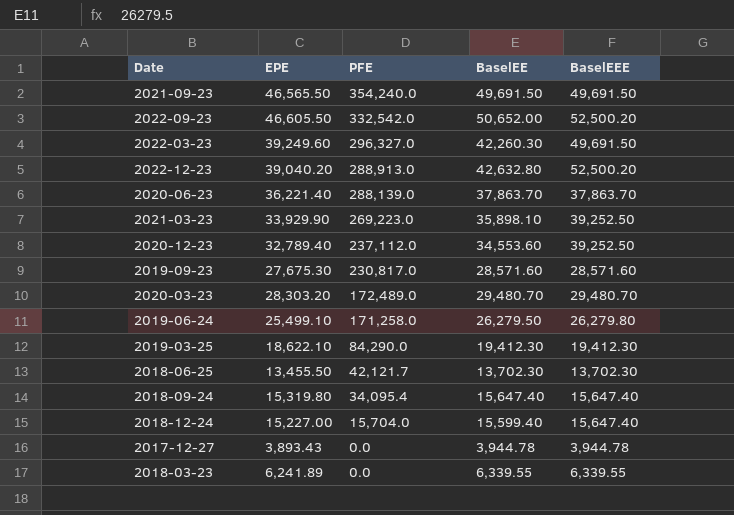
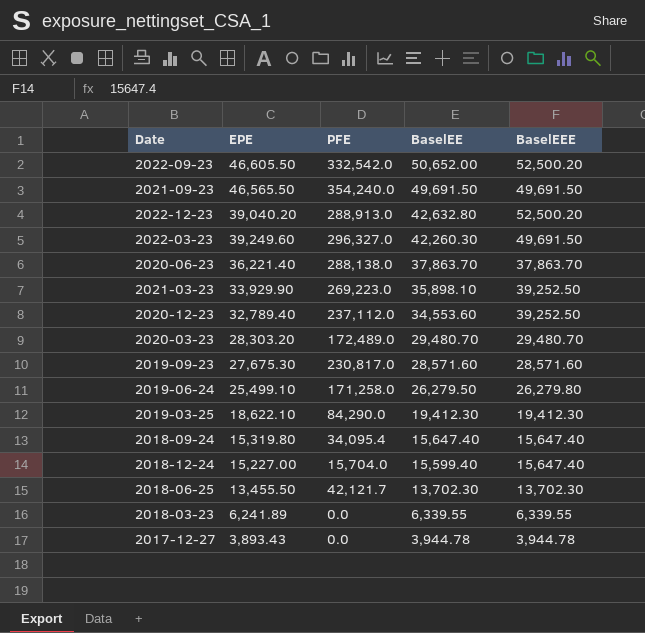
row order: PFE descending -> BaselEE descending
2020-06-23 | PFE: 288,139.0 -> 288,138.0

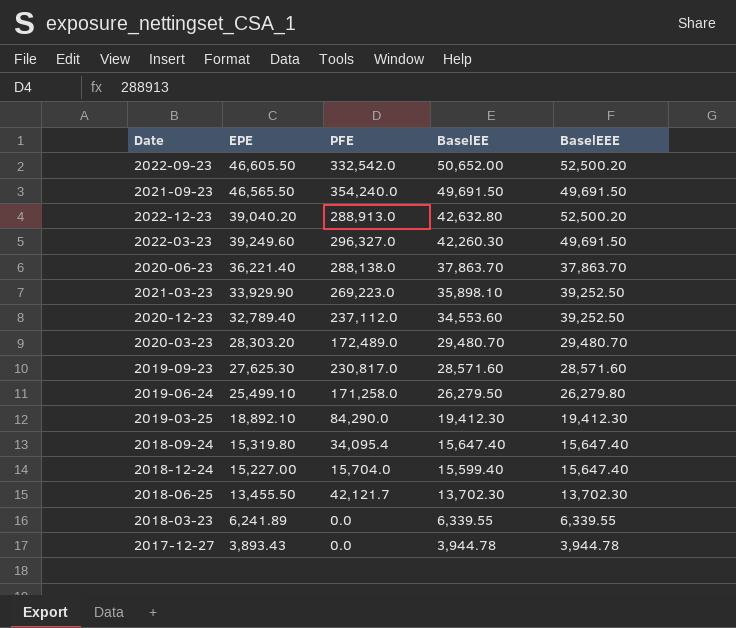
2019-09-23 | EPE: 27,675.30 -> 27,625.30
2019-03-25 | EPE: 18,622.10 -> 18,892.10

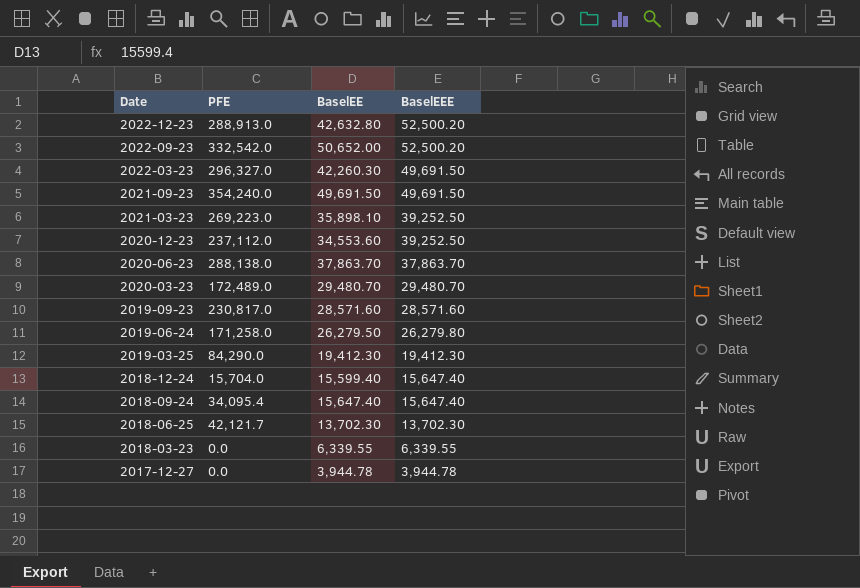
row order: BaselEE descending -> Date descending
column EPE | position: 2 -> none

